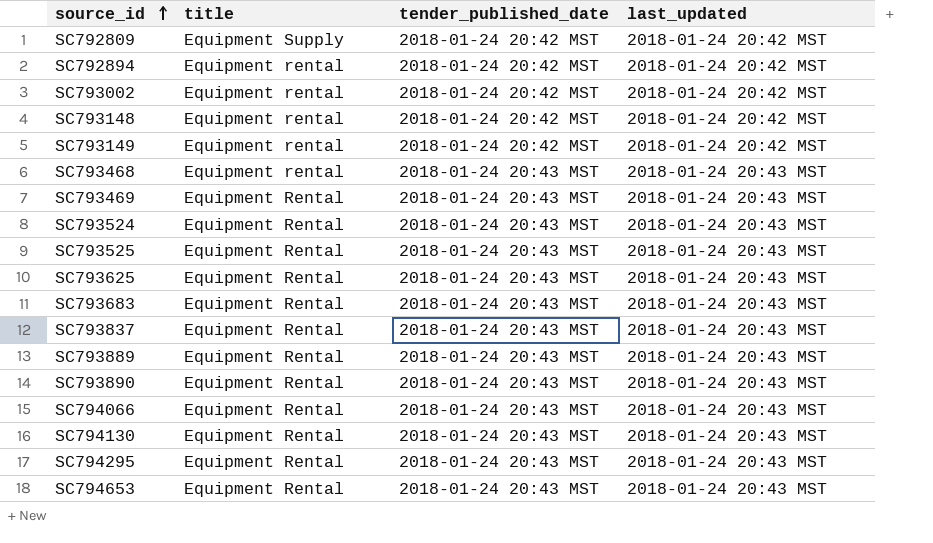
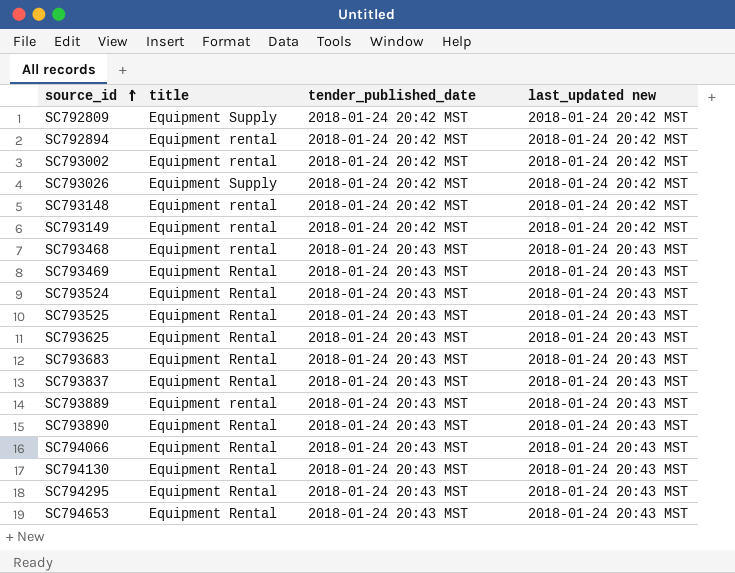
column name: last_updated -> last_updated new
row SC793026: none -> Equipment Supply | 2018-01-24 20:42 MST | 2018-01-24 20:42 MST
SC793889 | title: Equipment Rental -> Equipment rental

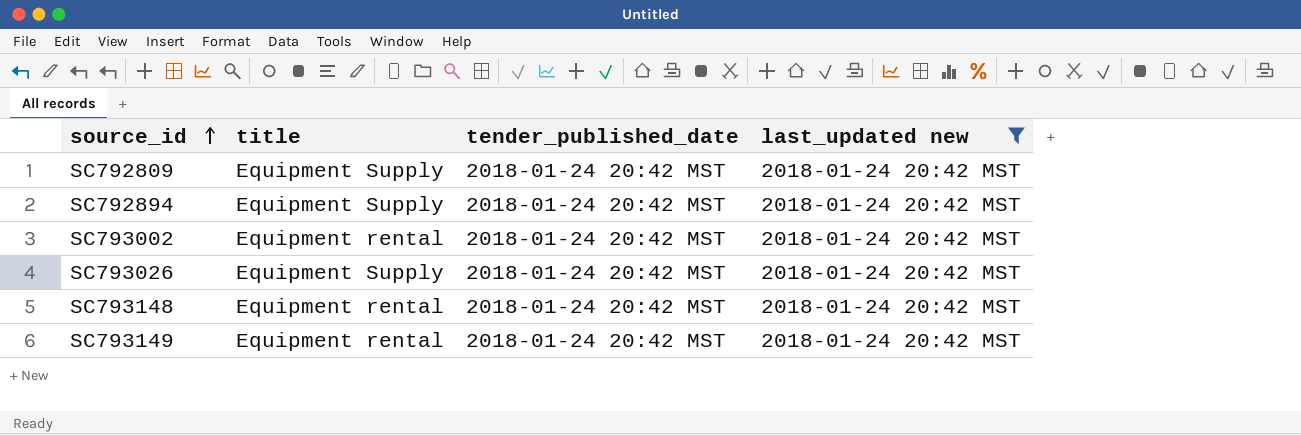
filter: none -> last_updated new = 2018-01-24 20:42 MST
SC792894 | title: Equipment rental -> Equipment Supply

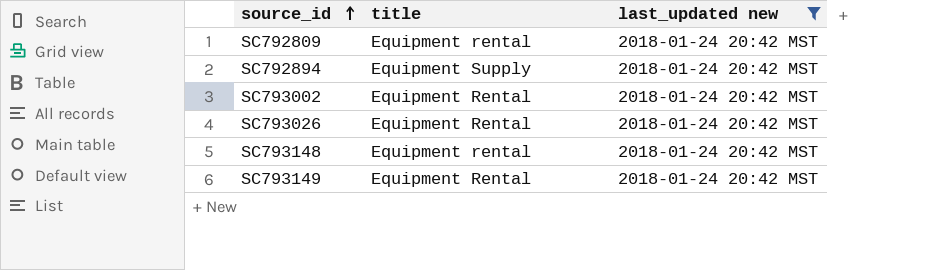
column tender_published_date | position: 3 -> none
SC792809 | title: Equipment Supply -> Equipment rental
SC793002 | title: Equipment rental -> Equipment Rental
SC793026 | title: Equipment Supply -> Equipment Rental
SC793149 | title: Equipment rental -> Equipment Rental

